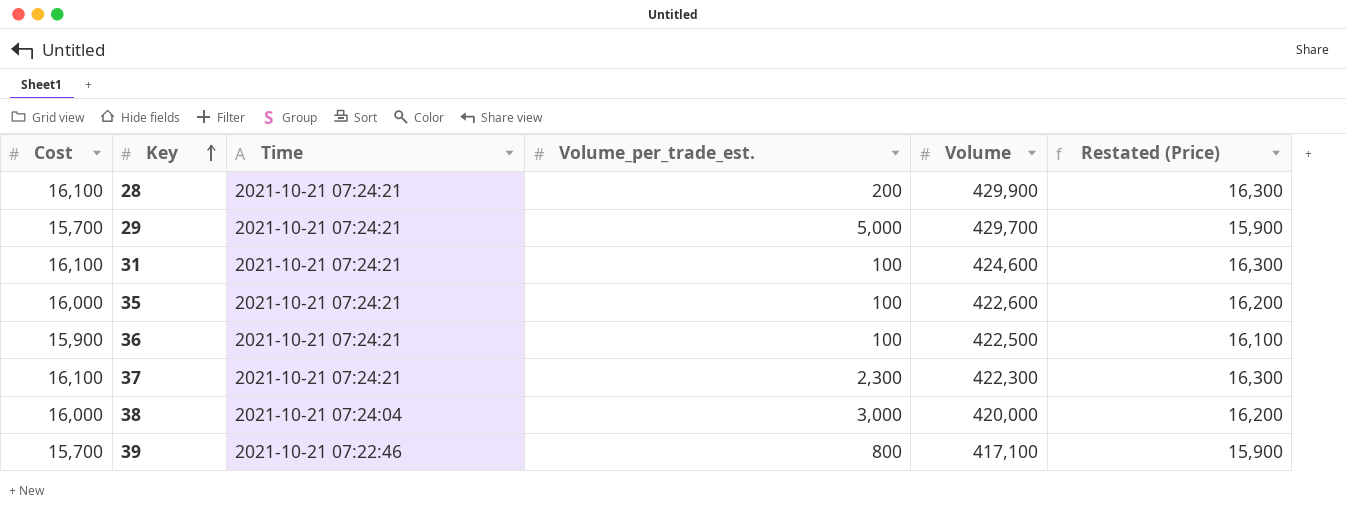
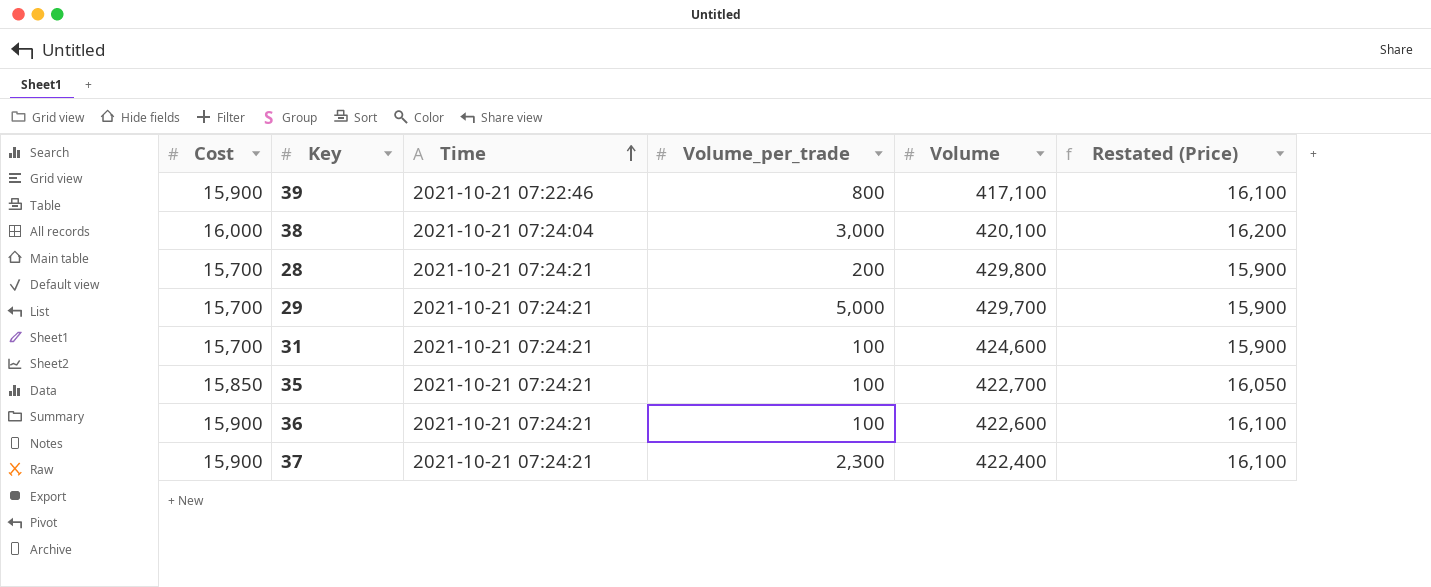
row order: Key ascending -> Time ascending
column name: Volume_per_trade_est. -> Volume_per_trade
39 | Cost: 15,700 -> 15,900
39 | Restated (Price): 15,900 -> 16,100
38 | Volume: 420,000 -> 420,100
28 | Cost: 16,100 -> 15,700
28 | Volume: 429,900 -> 429,800
28 | Restated (Price): 16,300 -> 15,900
31 | Cost: 16,100 -> 15,700
31 | Restated (Price): 16,300 -> 15,900
35 | Cost: 16,000 -> 15,850
35 | Volume: 422,600 -> 422,700
35 | Restated (Price): 16,200 -> 16,050
36 | Volume: 422,500 -> 422,600
37 | Cost: 16,100 -> 15,900
37 | Volume: 422,300 -> 422,400
37 | Restated (Price): 16,300 -> 16,100

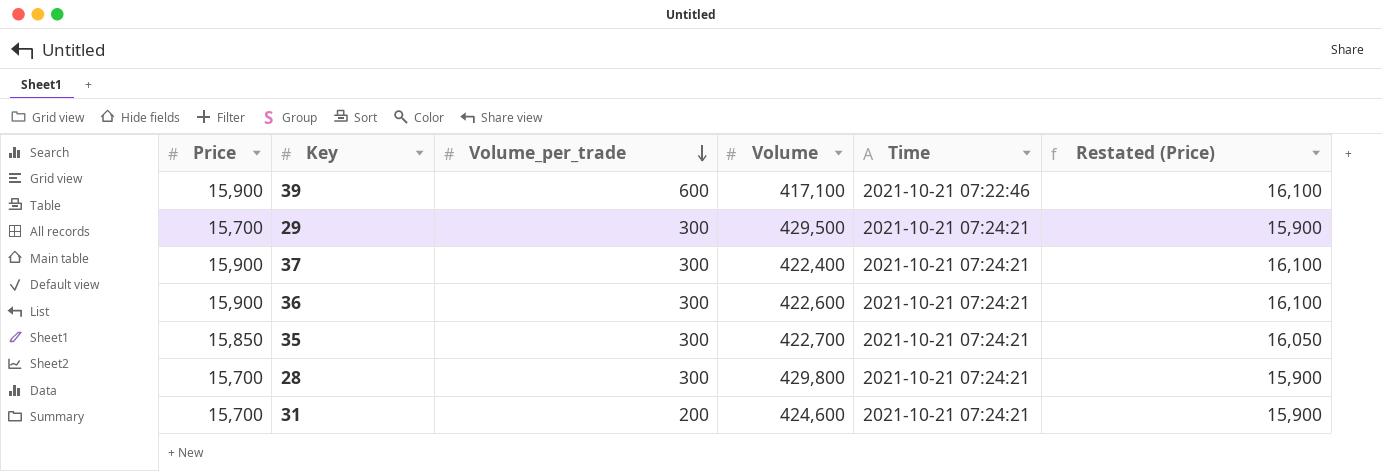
row order: Time ascending -> Volume_per_trade descending
column name: Cost -> Price
column Time | position: 3 -> 5
row 38: 16,000 | 2021-10-21 07:24:04 | 3,000 | 420,100 | 16,200 -> none
39 | Volume_per_trade: 800 -> 600
29 | Volume_per_trade: 5,000 -> 300
29 | Volume: 429,700 -> 429,500
37 | Volume_per_trade: 2,300 -> 300
36 | Volume_per_trade: 100 -> 300
35 | Volume_per_trade: 100 -> 300
28 | Volume_per_trade: 200 -> 300
31 | Volume_per_trade: 100 -> 200

